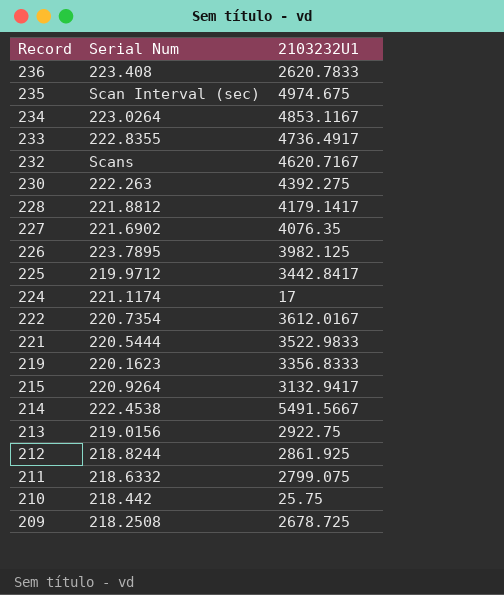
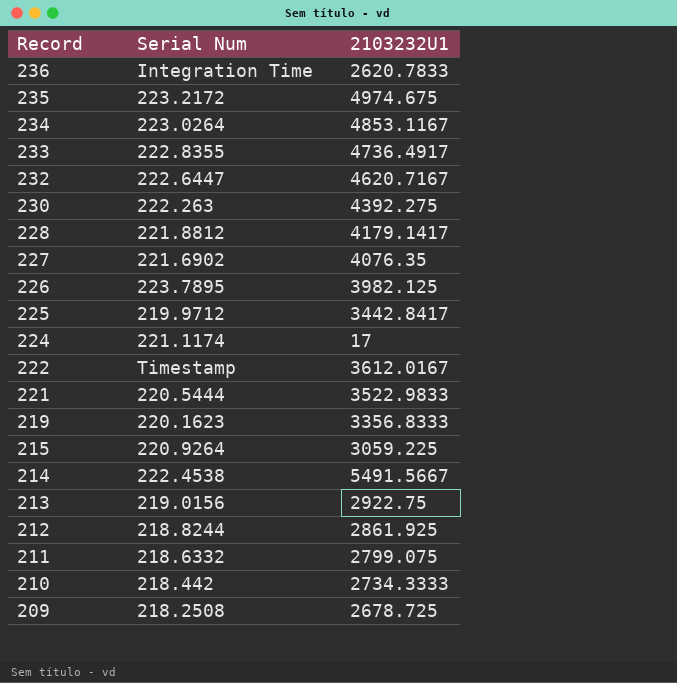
236 | Serial Num: 223.408 -> Integration Time
235 | Serial Num: Scan Interval (sec) -> 223.2172
232 | Serial Num: Scans -> 222.6447
222 | Serial Num: 220.7354 -> Timestamp
215 | 2103232U1: 3132.9417 -> 3059.225
210 | 2103232U1: 25.75 -> 2734.3333

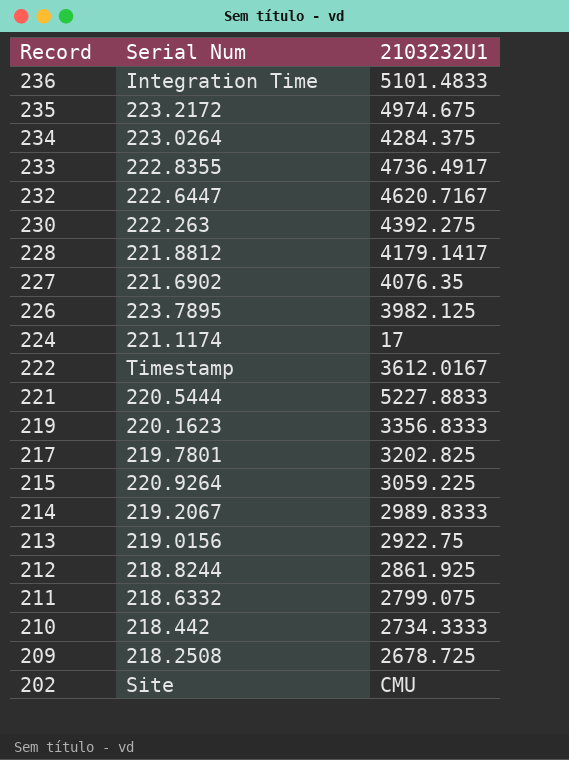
row 225: 219.9712 | 3442.8417 -> none
236 | 2103232U1: 2620.7833 -> 5101.4833
234 | 2103232U1: 4853.1167 -> 4284.375
221 | 2103232U1: 3522.9833 -> 5227.8833
row 217: none -> 219.7801 | 3202.825
214 | Serial Num: 222.4538 -> 219.2067
214 | 2103232U1: 5491.5667 -> 2989.8333
row 202: none -> Site | CMU

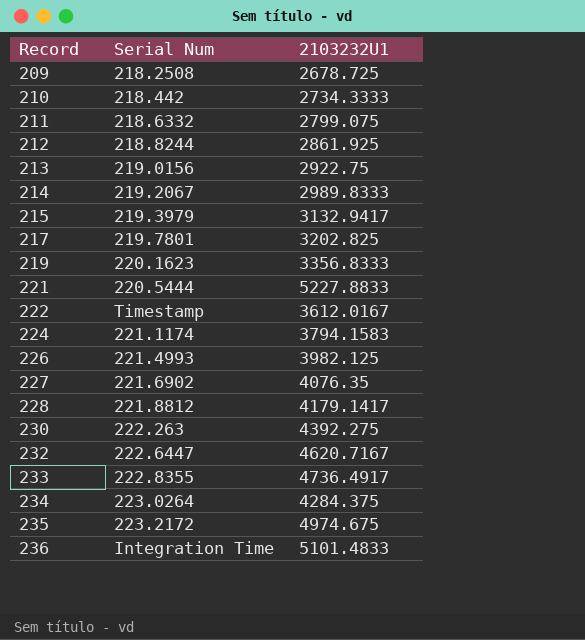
row order: Record descending -> Record ascending
row 202: Site | CMU -> none
215 | Serial Num: 220.9264 -> 219.3979
215 | 2103232U1: 3059.225 -> 3132.9417
224 | 2103232U1: 17 -> 3794.1583
226 | Serial Num: 223.7895 -> 221.4993

